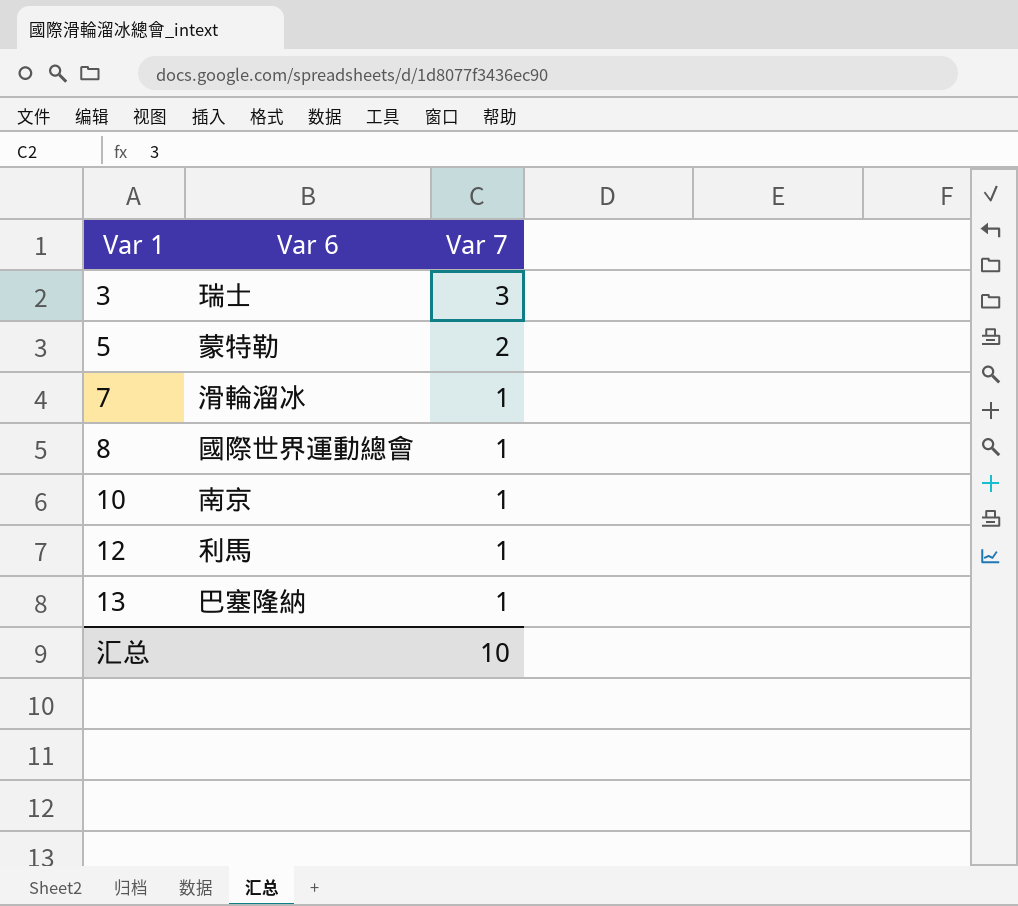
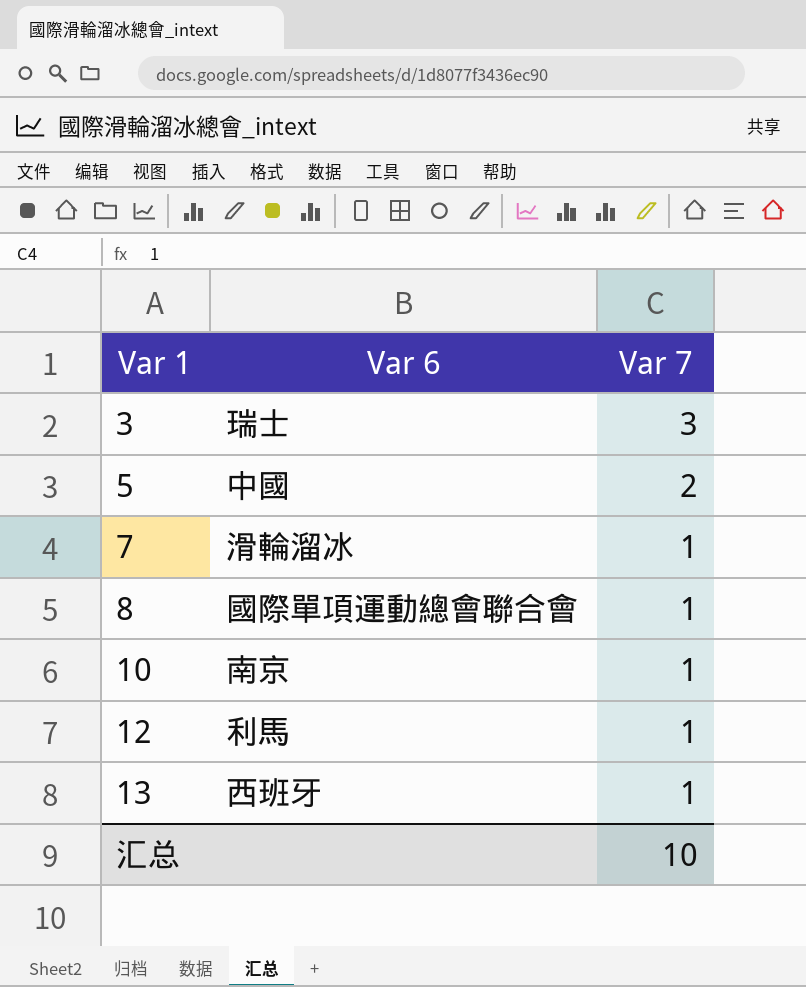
5 | Var 6: 蒙特勒 -> 中國
8 | Var 6: 國際世界運動總會 -> 國際單項運動總會聯合會
13 | Var 6: 巴塞隆納 -> 西班牙

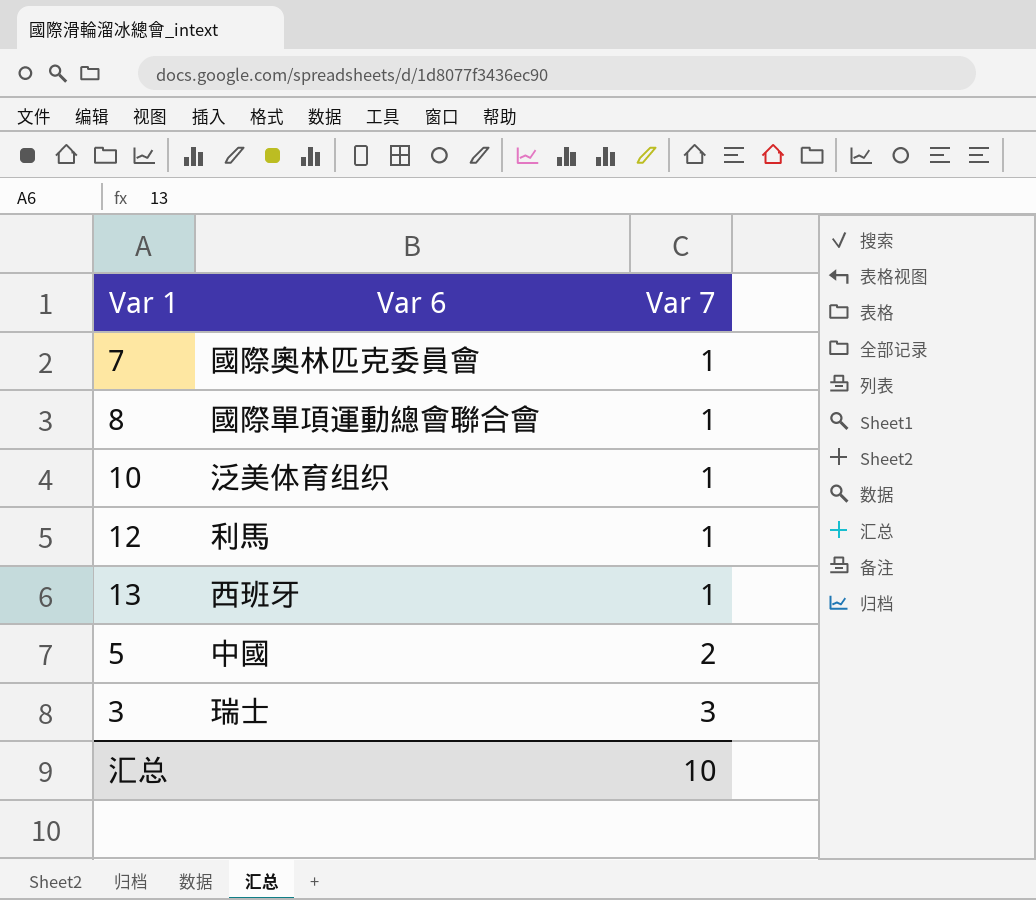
row order: Var 1 ascending -> Var 7 ascending
7 | Var 6: 滑輪溜冰 -> 國際奧林匹克委員會
10 | Var 6: 南京 -> 泛美体育组织

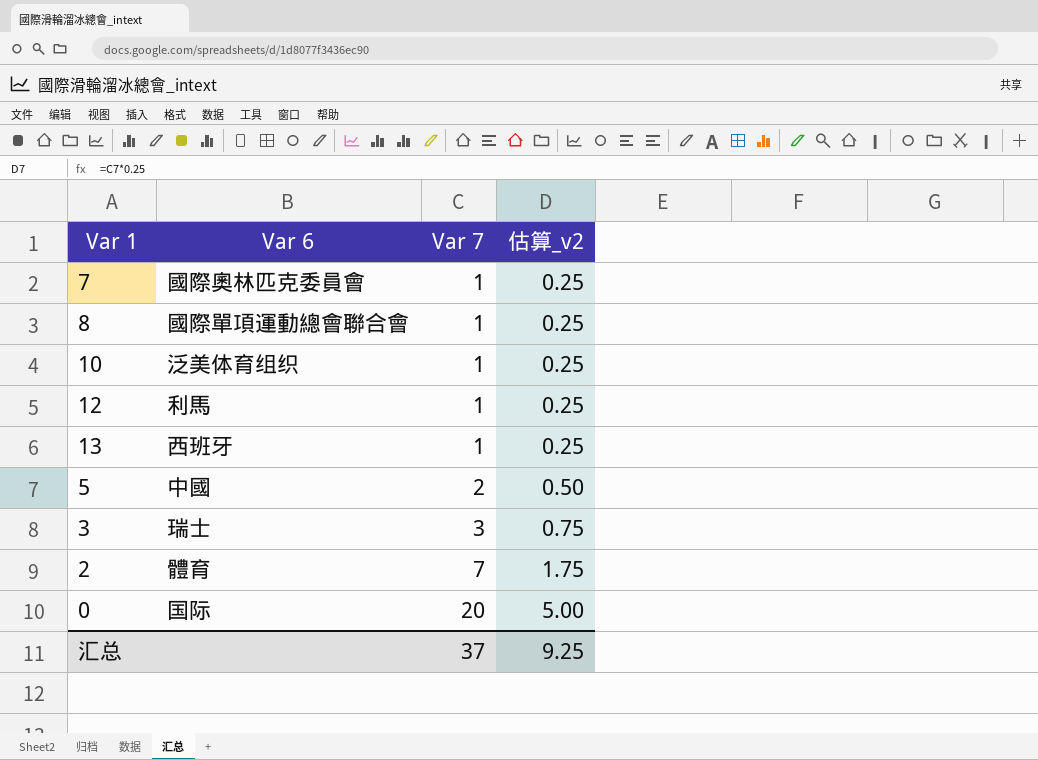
column 估算_v2 | formula: none -> [Var 7] * 0.25
row 2: none -> 體育 | 7 | 1.75
row 0: none -> 国际 | 20 | 5.00
汇总 | Var 7: 10 -> 37

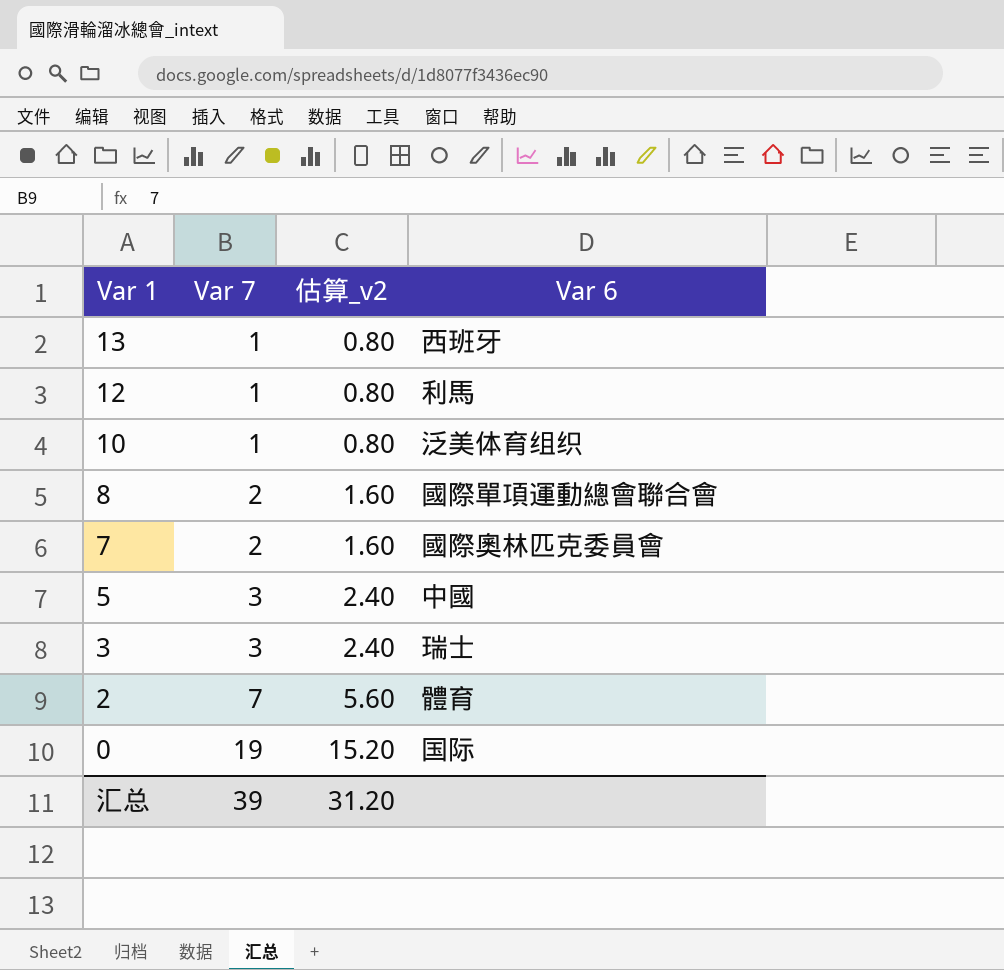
row order: Var 7 ascending -> Var 1 descending
column 估算_v2 | formula: [Var 7] * 0.25 -> [Var 7] * 0.8
column Var 6 | position: 2 -> 4
8 | Var 7: 1 -> 2
7 | Var 7: 1 -> 2
5 | Var 7: 2 -> 3
0 | Var 7: 20 -> 19
汇总 | Var 7: 37 -> 39
汇总 | 估算_v2: 9.25 -> 31.20

